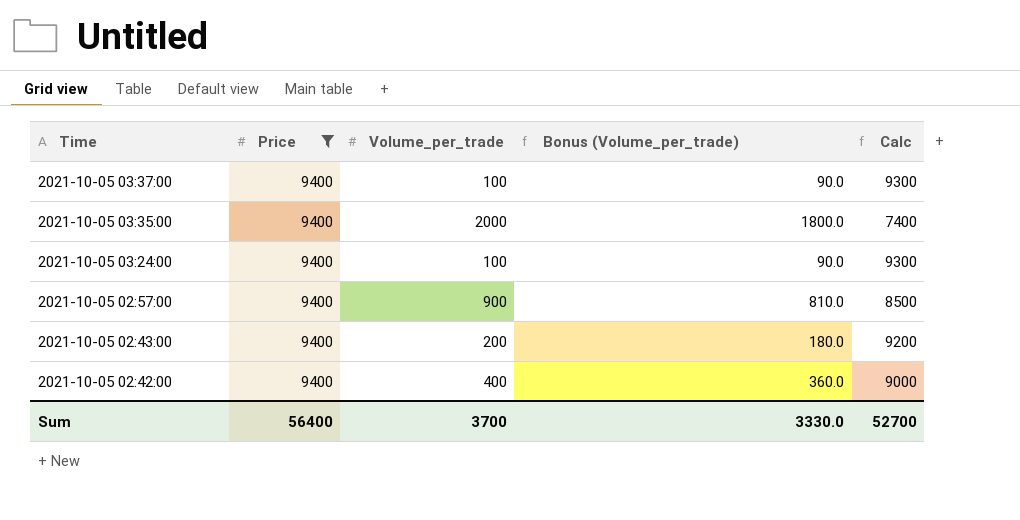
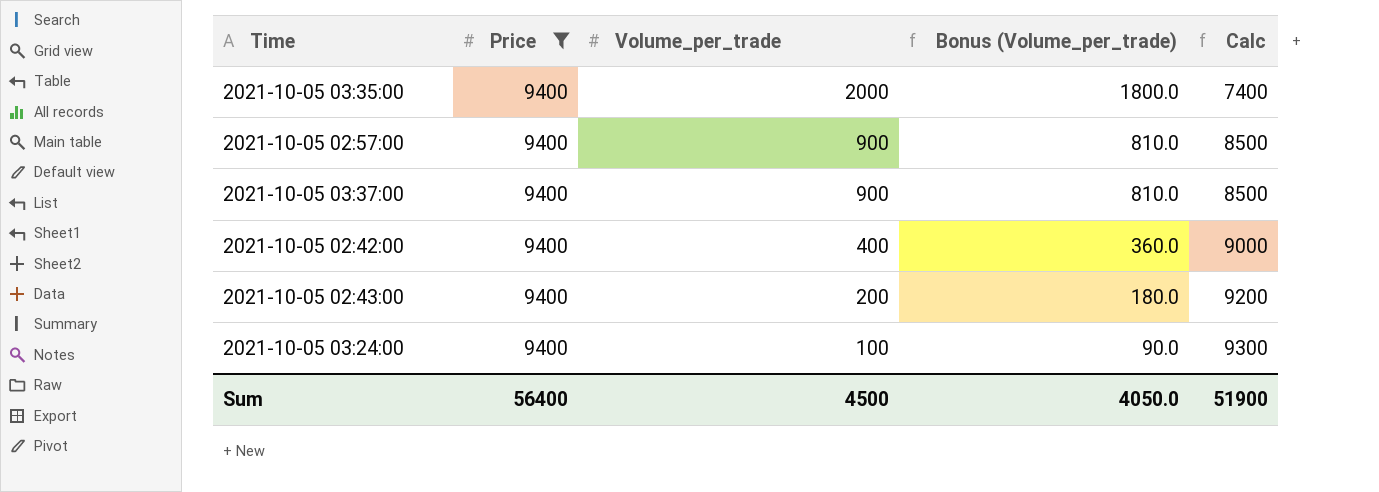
row order: Time descending -> Volume_per_trade descending
2021-10-05 03:37:00 | Volume_per_trade: 100 -> 900
2021-10-05 03:37:00 | Bonus (Volume_per_trade): 90.0 -> 810.0
2021-10-05 03:37:00 | Calc: 9300 -> 8500
Sum | Volume_per_trade: 3700 -> 4500
Sum | Bonus (Volume_per_trade): 3330.0 -> 4050.0
Sum | Calc: 52700 -> 51900

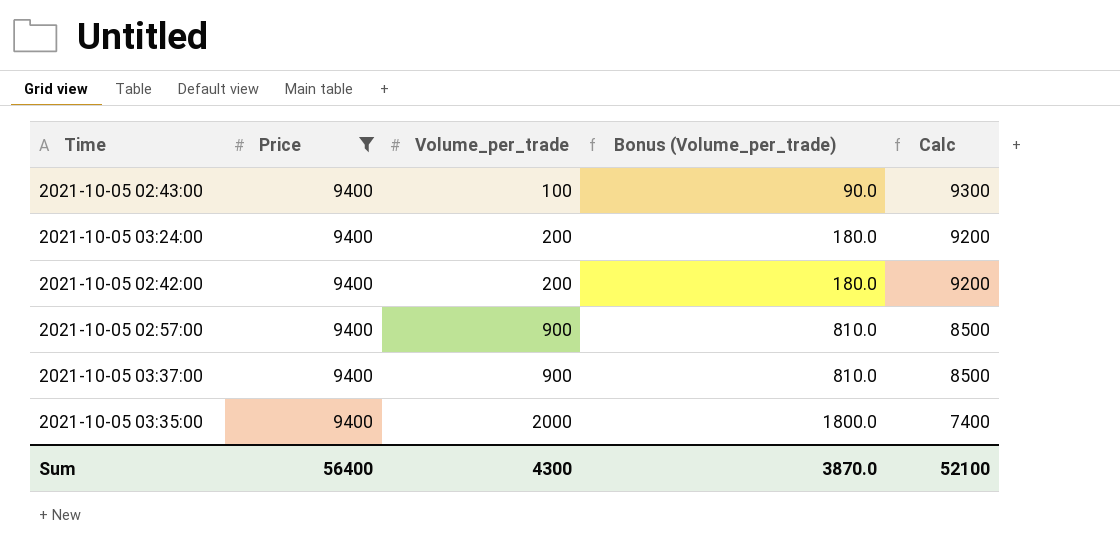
row order: Volume_per_trade descending -> Volume_per_trade ascending
2021-10-05 02:43:00 | Volume_per_trade: 200 -> 100
2021-10-05 02:43:00 | Bonus (Volume_per_trade): 180.0 -> 90.0
2021-10-05 02:43:00 | Calc: 9200 -> 9300
2021-10-05 03:24:00 | Volume_per_trade: 100 -> 200
2021-10-05 03:24:00 | Bonus (Volume_per_trade): 90.0 -> 180.0
2021-10-05 03:24:00 | Calc: 9300 -> 9200
2021-10-05 02:42:00 | Volume_per_trade: 400 -> 200
2021-10-05 02:42:00 | Bonus (Volume_per_trade): 360.0 -> 180.0
2021-10-05 02:42:00 | Calc: 9000 -> 9200
Sum | Volume_per_trade: 4500 -> 4300
Sum | Bonus (Volume_per_trade): 4050.0 -> 3870.0
Sum | Calc: 51900 -> 52100

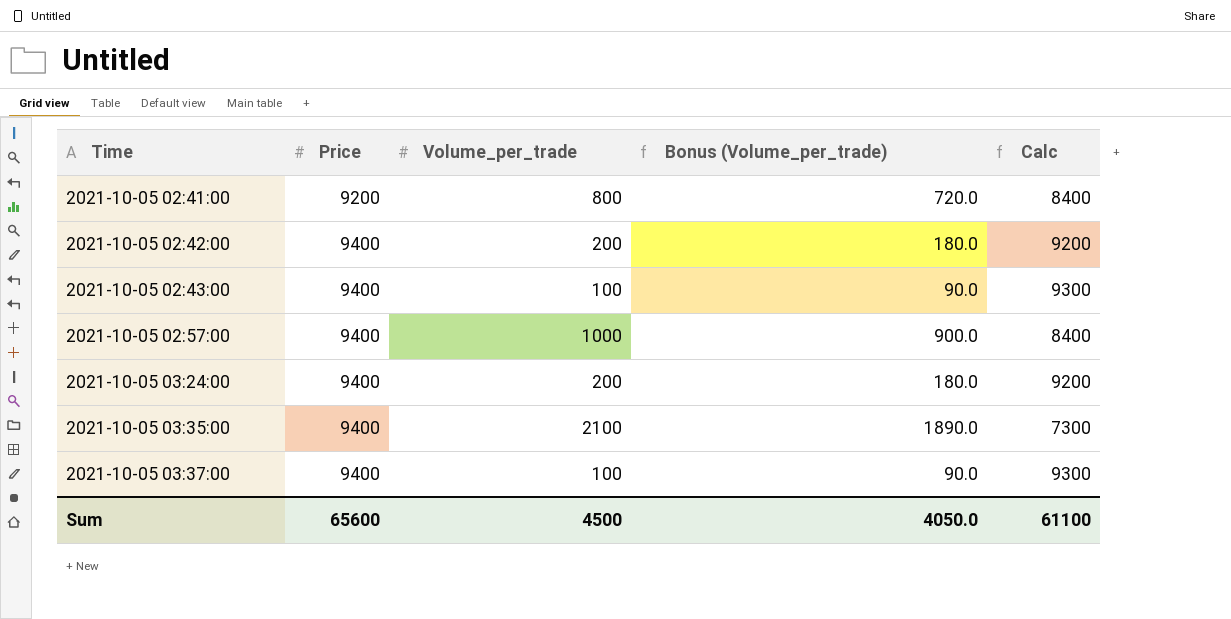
filter: Price = 9400 -> none
row order: Volume_per_trade ascending -> Time ascending
2021-10-05 02:57:00 | Volume_per_trade: 900 -> 1000
2021-10-05 02:57:00 | Bonus (Volume_per_trade): 810.0 -> 900.0
2021-10-05 02:57:00 | Calc: 8500 -> 8400
2021-10-05 03:35:00 | Volume_per_trade: 2000 -> 2100
2021-10-05 03:35:00 | Bonus (Volume_per_trade): 1800.0 -> 1890.0
2021-10-05 03:35:00 | Calc: 7400 -> 7300
2021-10-05 03:37:00 | Volume_per_trade: 900 -> 100
2021-10-05 03:37:00 | Bonus (Volume_per_trade): 810.0 -> 90.0
2021-10-05 03:37:00 | Calc: 8500 -> 9300
Sum | Price: 56400 -> 65600
Sum | Volume_per_trade: 4300 -> 4500
Sum | Bonus (Volume_per_trade): 3870.0 -> 4050.0
Sum | Calc: 52100 -> 61100

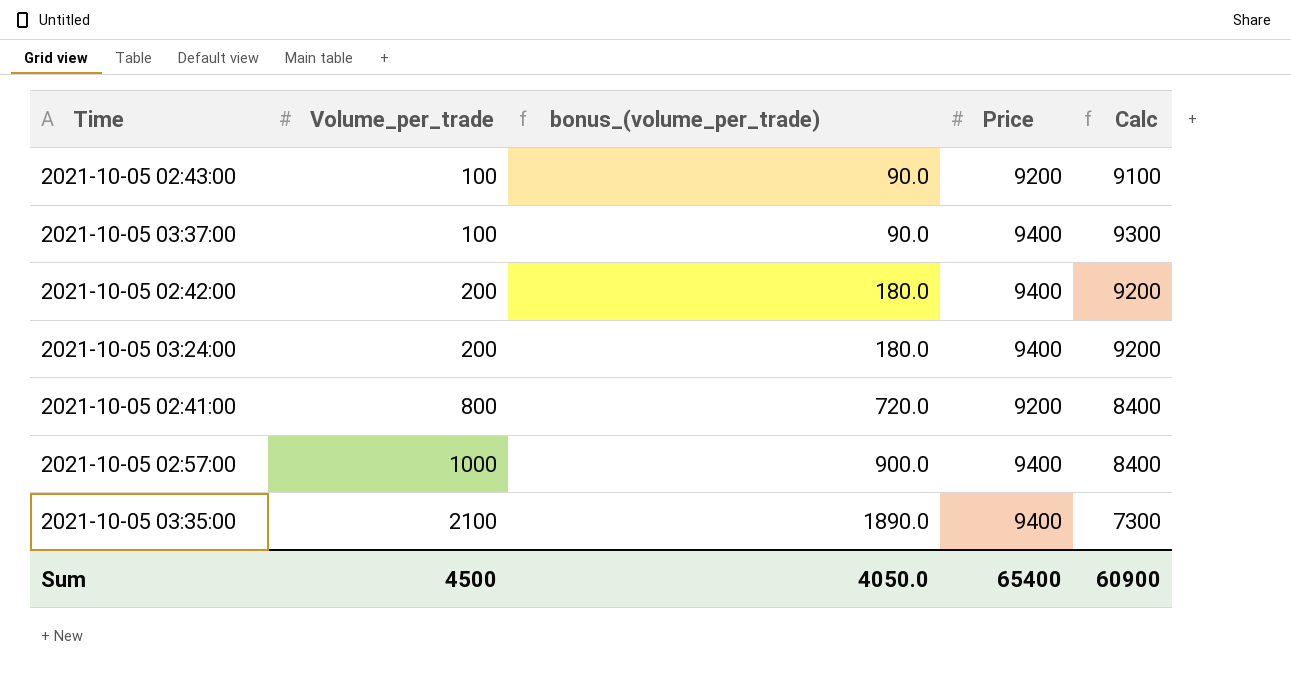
row order: Time ascending -> Volume_per_trade ascending
column name: Bonus (Volume_per_trade) -> bonus_(volume_per_trade)
column Price | position: 2 -> 4
2021-10-05 02:43:00 | Price: 9400 -> 9200
2021-10-05 02:43:00 | Calc: 9300 -> 9100
Sum | Price: 65600 -> 65400
Sum | Calc: 61100 -> 60900

